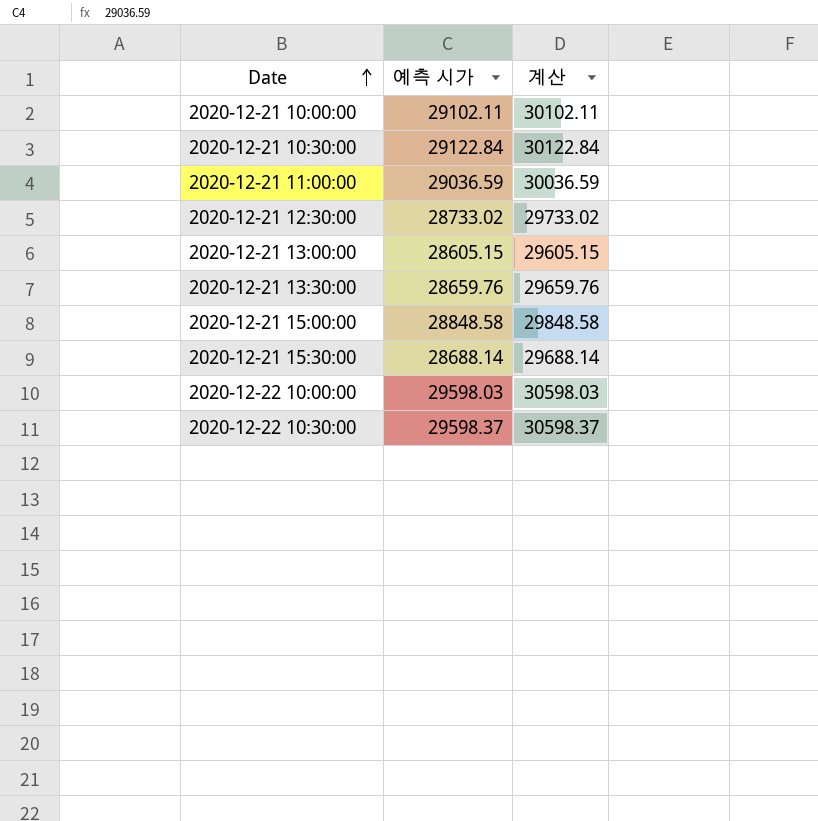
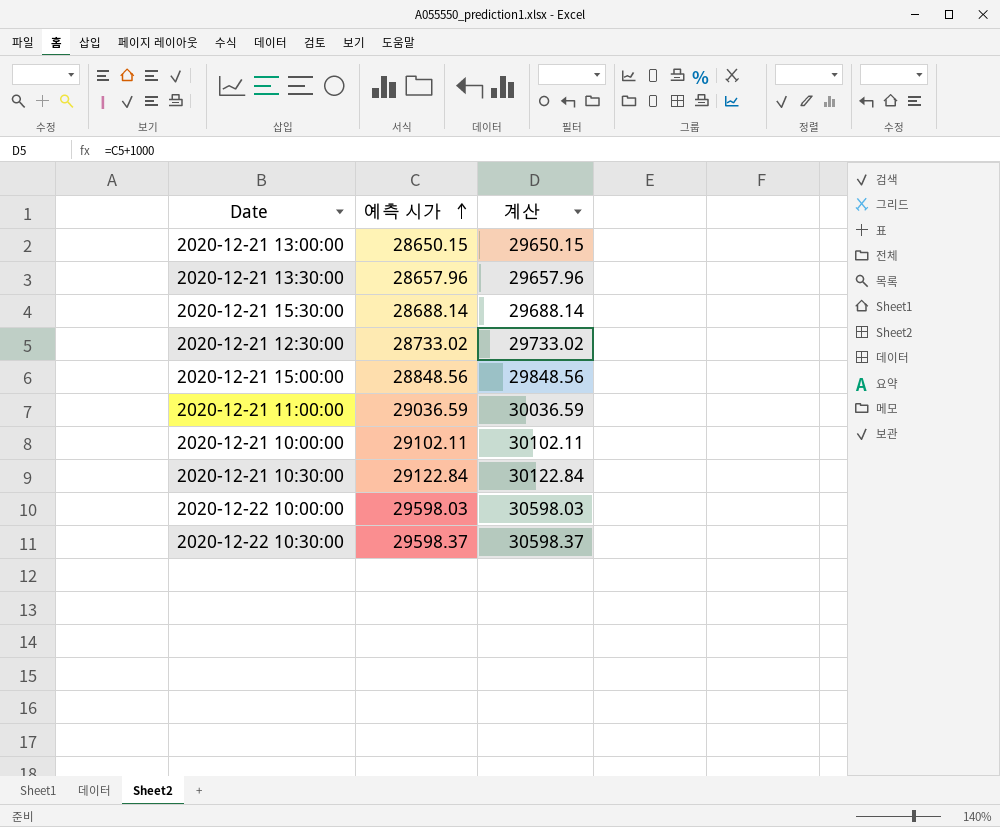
row order: Date ascending -> 예측 시가 ascending
2020-12-21 13:00:00 | 예측 시가: 28605.15 -> 28650.15
2020-12-21 13:00:00 | 계산: 29605.15 -> 29650.15
2020-12-21 13:30:00 | 예측 시가: 28659.76 -> 28657.96
2020-12-21 13:30:00 | 계산: 29659.76 -> 29657.96
2020-12-21 15:00:00 | 예측 시가: 28848.58 -> 28848.56
2020-12-21 15:00:00 | 계산: 29848.58 -> 29848.56

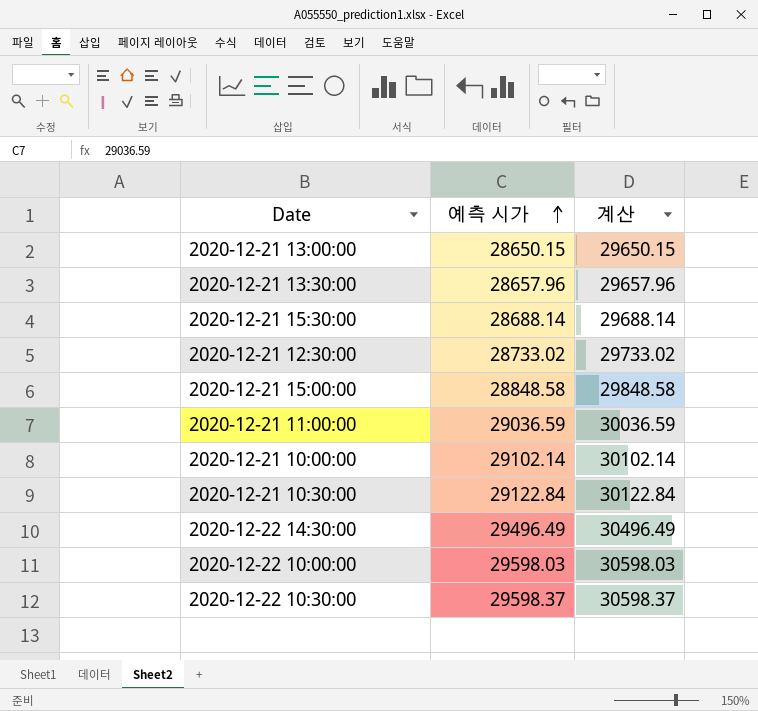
2020-12-21 15:00:00 | 예측 시가: 28848.56 -> 28848.58
2020-12-21 15:00:00 | 계산: 29848.56 -> 29848.58
2020-12-21 10:00:00 | 예측 시가: 29102.11 -> 29102.14
2020-12-21 10:00:00 | 계산: 30102.11 -> 30102.14
row 2020-12-22 14:30:00: none -> 29496.49 | 30496.49

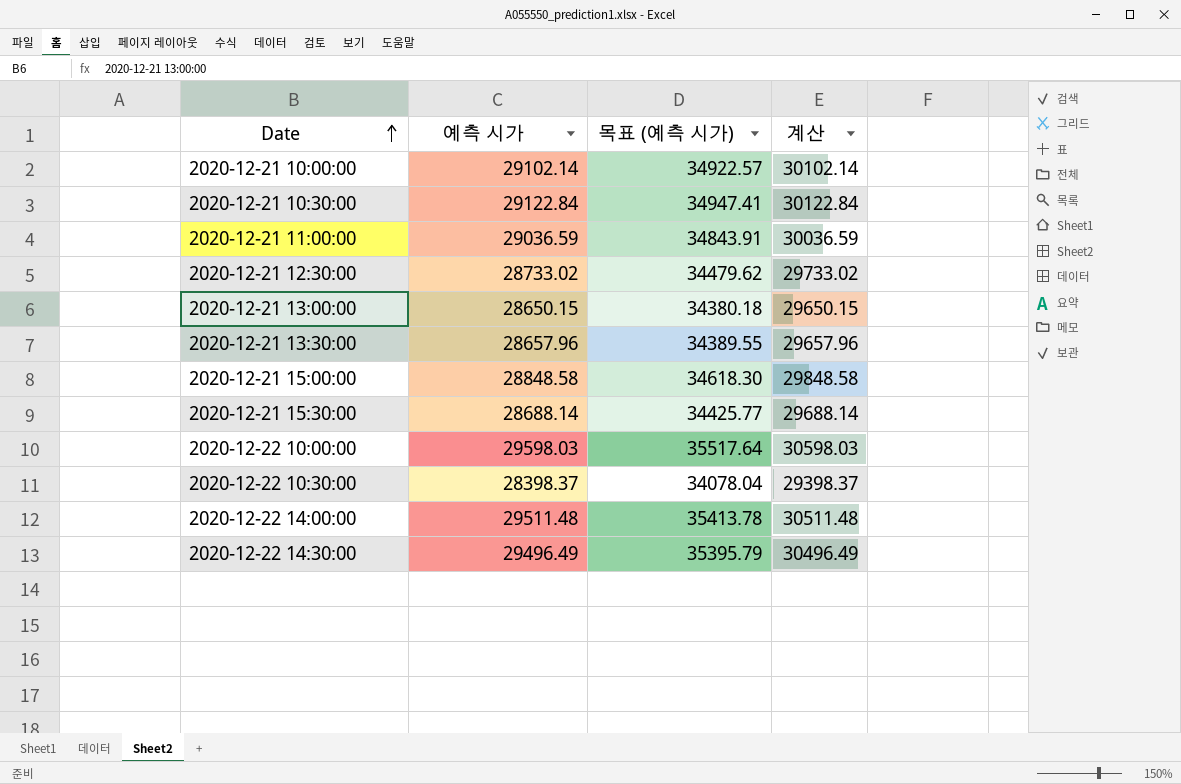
row order: 예측 시가 ascending -> Date ascending
column 목표 (예측 시가) | formula: none -> [예측 시가] * 1.2
2020-12-22 10:30:00 | 예측 시가: 29598.37 -> 28398.37
2020-12-22 10:30:00 | 계산: 30598.37 -> 29398.37
row 2020-12-22 14:00:00: none -> 29511.48 | 35413.78 | 30511.48

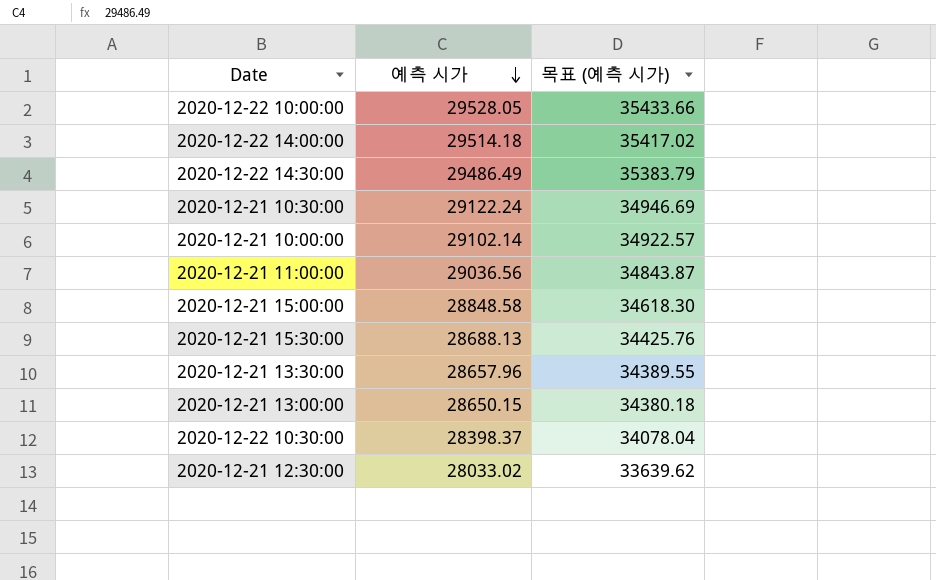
row order: Date ascending -> 예측 시가 descending
column 계산 | formula: [예측 시가] + 1000 -> none
2020-12-22 10:00:00 | 예측 시가: 29598.03 -> 29528.05
2020-12-22 10:00:00 | 목표 (예측 시가): 35517.64 -> 35433.66
2020-12-22 14:00:00 | 예측 시가: 29511.48 -> 29514.18
2020-12-22 14:00:00 | 목표 (예측 시가): 35413.78 -> 35417.02
2020-12-22 14:30:00 | 예측 시가: 29496.49 -> 29486.49
2020-12-22 14:30:00 | 목표 (예측 시가): 35395.79 -> 35383.79
2020-12-21 10:30:00 | 예측 시가: 29122.84 -> 29122.24
2020-12-21 10:30:00 | 목표 (예측 시가): 34947.41 -> 34946.69
2020-12-21 11:00:00 | 예측 시가: 29036.59 -> 29036.56
2020-12-21 11:00:00 | 목표 (예측 시가): 34843.91 -> 34843.87
2020-12-21 15:30:00 | 예측 시가: 28688.14 -> 28688.13
2020-12-21 15:30:00 | 목표 (예측 시가): 34425.77 -> 34425.76
2020-12-21 12:30:00 | 예측 시가: 28733.02 -> 28033.02
2020-12-21 12:30:00 | 목표 (예측 시가): 34479.62 -> 33639.62

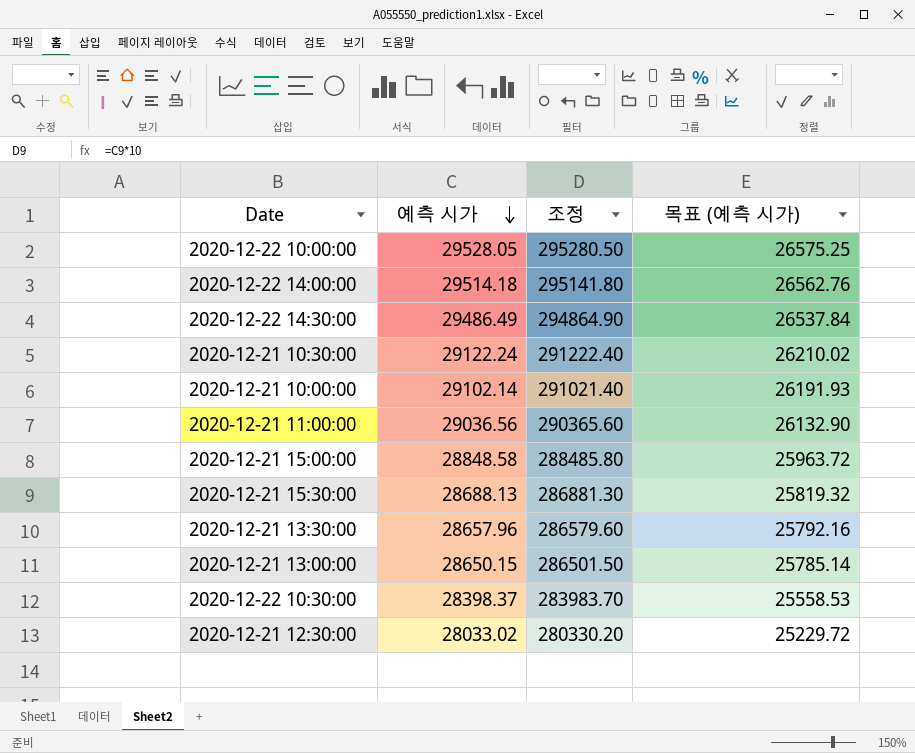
column 조정 | formula: none -> [예측 시가] * 10
column 목표 (예측 시가) | formula: [예측 시가] * 1.2 -> [예측 시가] * 0.9

